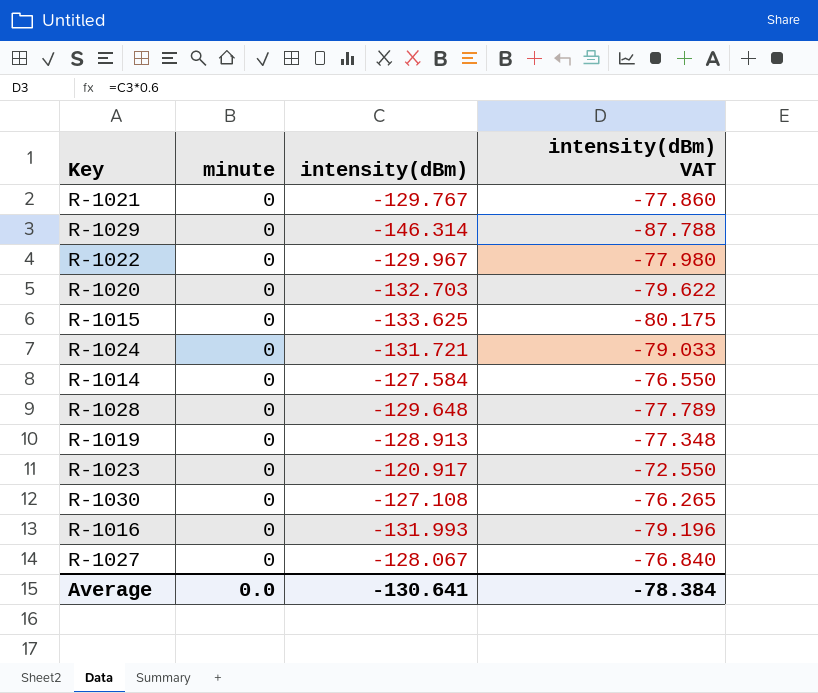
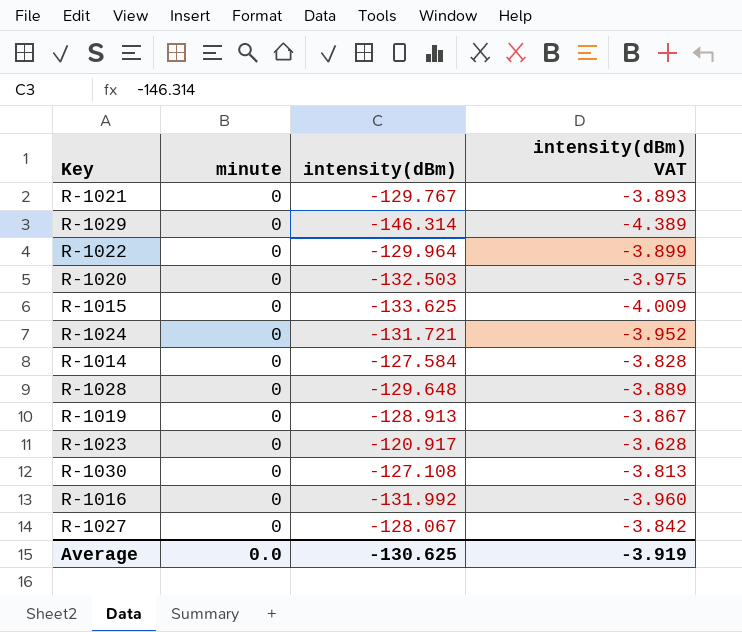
column intensity(dBm) VAT | formula: [intensity(dBm)] * 0.6 -> [intensity(dBm)] * 0.03
R-1022 | intensity(dBm): -129.967 -> -129.964
R-1020 | intensity(dBm): -132.703 -> -132.503
R-1016 | intensity(dBm): -131.993 -> -131.992
Average | intensity(dBm): -130.641 -> -130.625
Average | intensity(dBm) VAT: -78.384 -> -3.919

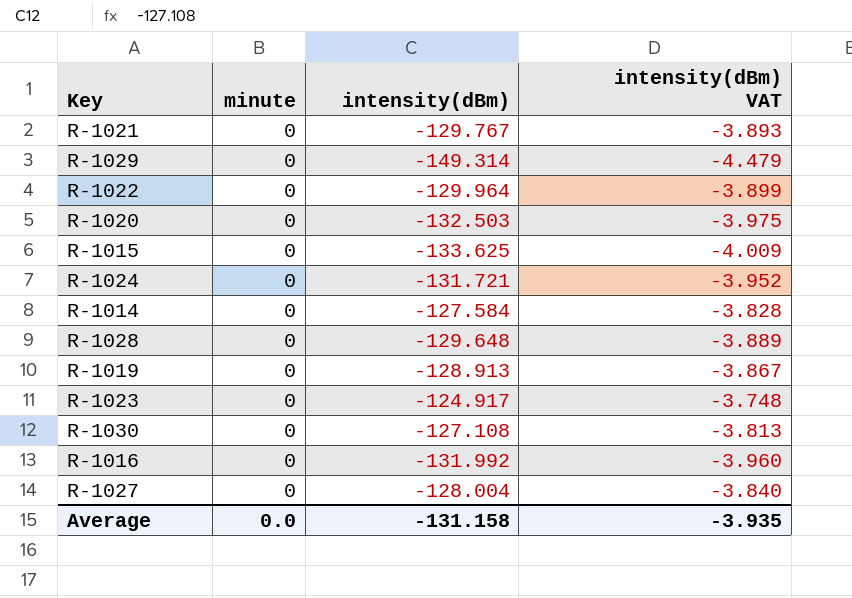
R-1029 | intensity(dBm): -146.314 -> -149.314
R-1029 | intensity(dBm) VAT: -4.389 -> -4.479
R-1023 | intensity(dBm): -120.917 -> -124.917
R-1023 | intensity(dBm) VAT: -3.628 -> -3.748
R-1027 | intensity(dBm): -128.067 -> -128.004
R-1027 | intensity(dBm) VAT: -3.842 -> -3.840
Average | intensity(dBm): -130.625 -> -131.158
Average | intensity(dBm) VAT: -3.919 -> -3.935

